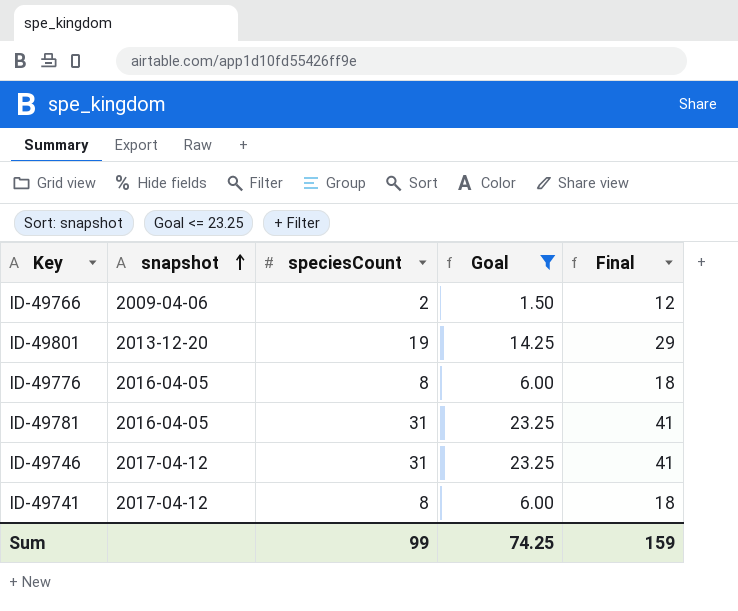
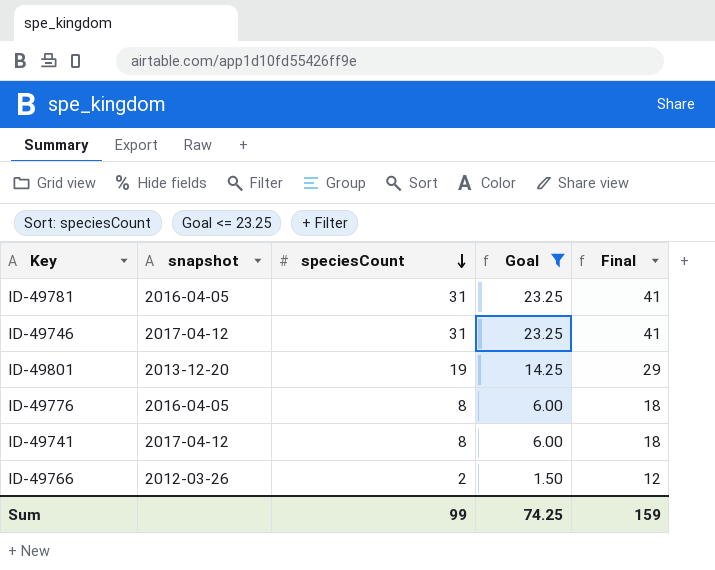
row order: snapshot ascending -> speciesCount descending
ID-49766 | snapshot: 2009-04-06 -> 2012-03-26

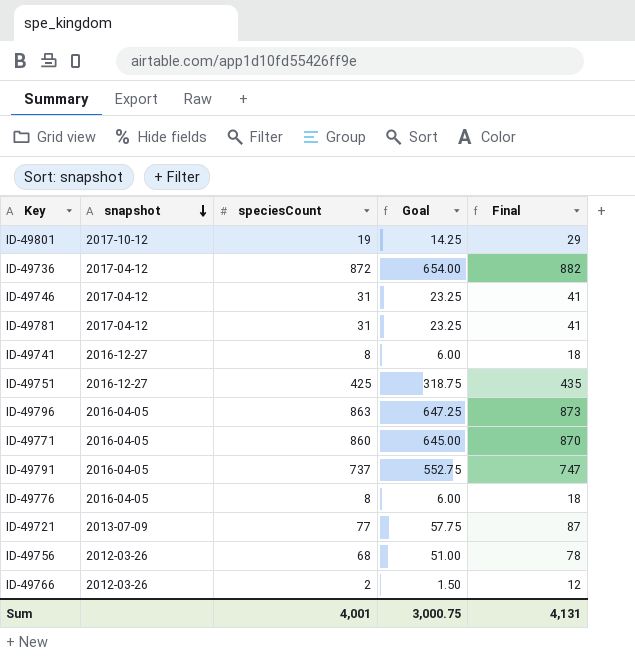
filter: Goal <= 23.25 -> none
row order: speciesCount descending -> snapshot descending
ID-49801 | snapshot: 2013-12-20 -> 2017-10-12
ID-49781 | snapshot: 2016-04-05 -> 2017-04-12
ID-49741 | snapshot: 2017-04-12 -> 2016-12-27
Sum | speciesCount: 99 -> 4,001
Sum | Goal: 74.25 -> 3,000.75
Sum | Final: 159 -> 4,131

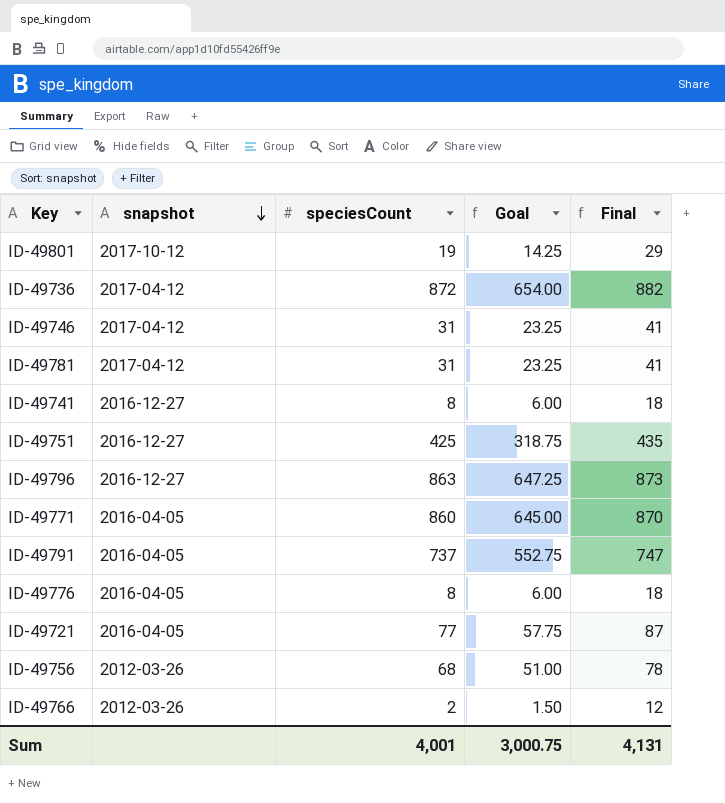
ID-49796 | snapshot: 2016-04-05 -> 2016-12-27
ID-49721 | snapshot: 2013-07-09 -> 2016-04-05

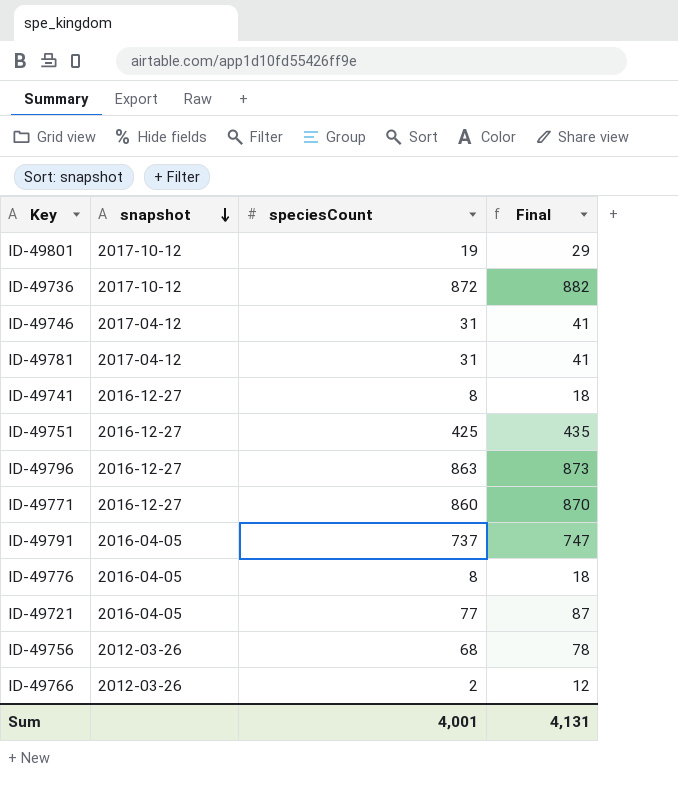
column Goal | formula: [speciesCount] * 0.75 -> none
ID-49736 | snapshot: 2017-04-12 -> 2017-10-12
ID-49771 | snapshot: 2016-04-05 -> 2016-12-27

